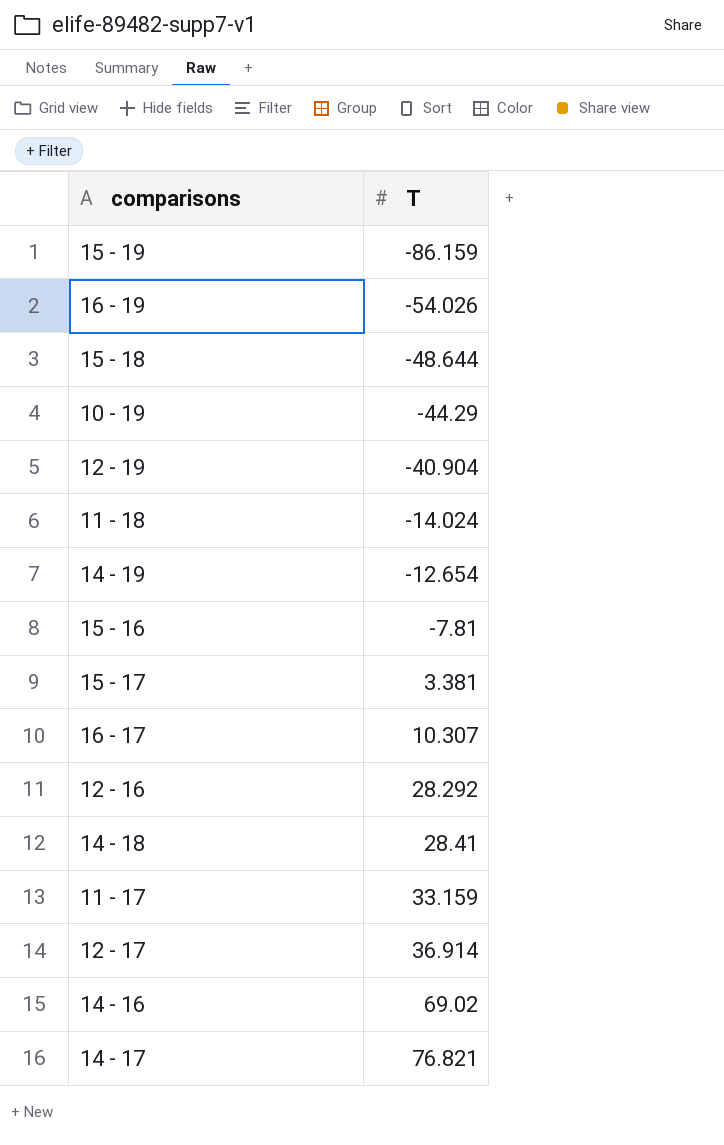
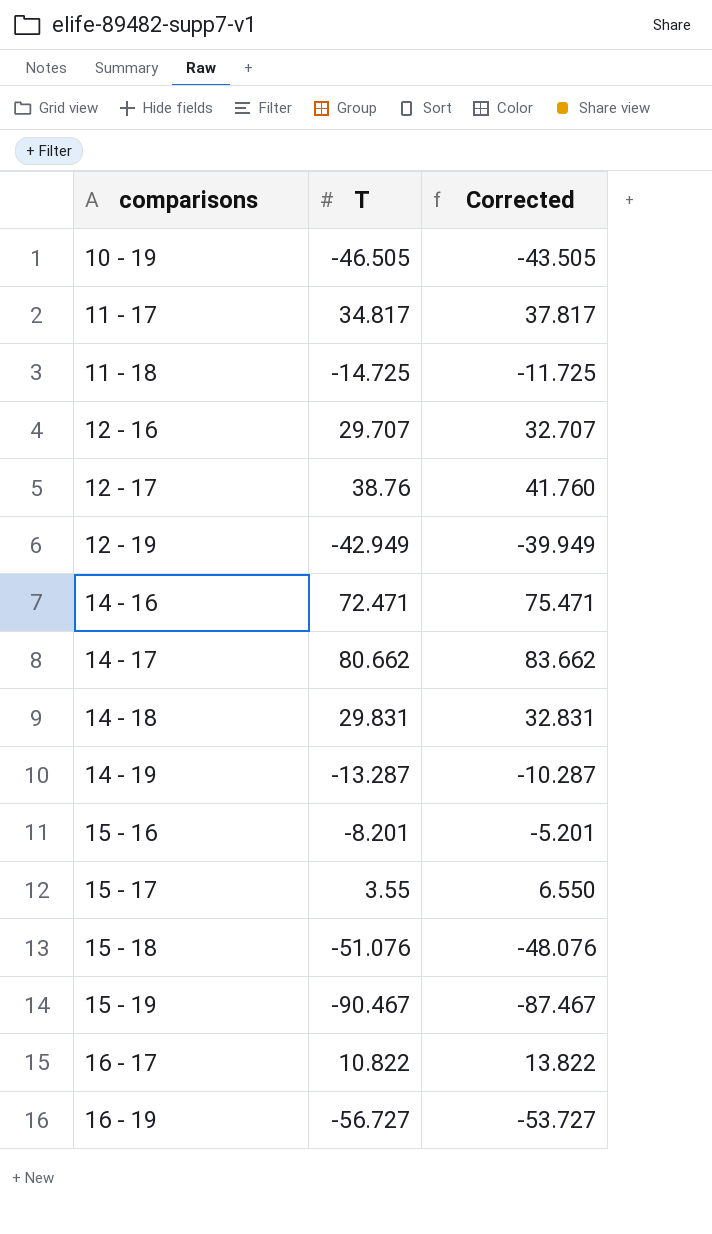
row order: T ascending -> comparisons ascending
column Corrected | formula: none -> [T] + 3
10 - 19 | T: -44.29 -> -46.505
11 - 17 | T: 33.159 -> 34.817
11 - 18 | T: -14.024 -> -14.725
12 - 16 | T: 28.292 -> 29.707
12 - 17 | T: 36.914 -> 38.76
12 - 19 | T: -40.904 -> -42.949
14 - 16 | T: 69.02 -> 72.471
14 - 17 | T: 76.821 -> 80.662
14 - 18 | T: 28.41 -> 29.831
14 - 19 | T: -12.654 -> -13.287
15 - 16 | T: -7.81 -> -8.201
15 - 17 | T: 3.381 -> 3.55
15 - 18 | T: -48.644 -> -51.076
15 - 19 | T: -86.159 -> -90.467
16 - 17 | T: 10.307 -> 10.822
16 - 19 | T: -54.026 -> -56.727

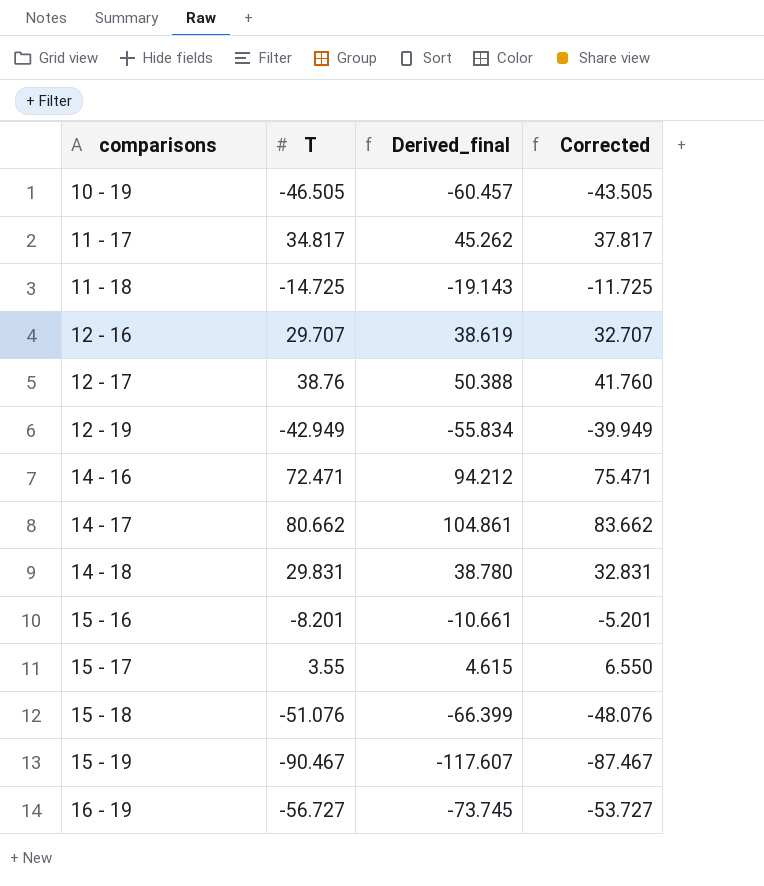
column Derived_final | formula: none -> [T] * 1.3
row 14 - 19: -13.287 | -10.287 -> none
row 16 - 17: 10.822 | 13.822 -> none

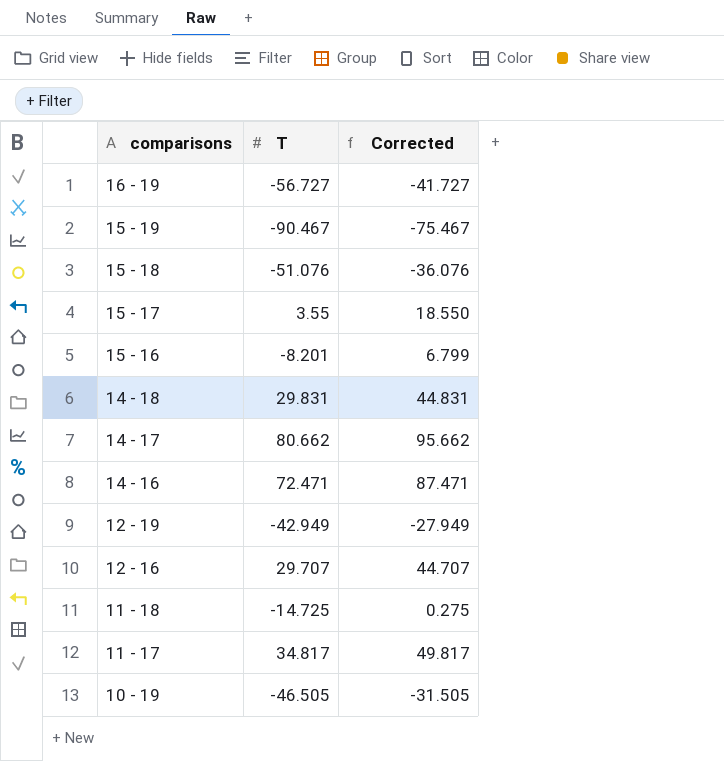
row order: comparisons ascending -> comparisons descending
column Derived_final | formula: [T] * 1.3 -> none
column Corrected | formula: [T] + 3 -> [T] + 15
row 12 - 17: 38.76 | 50.388 | 41.760 -> none

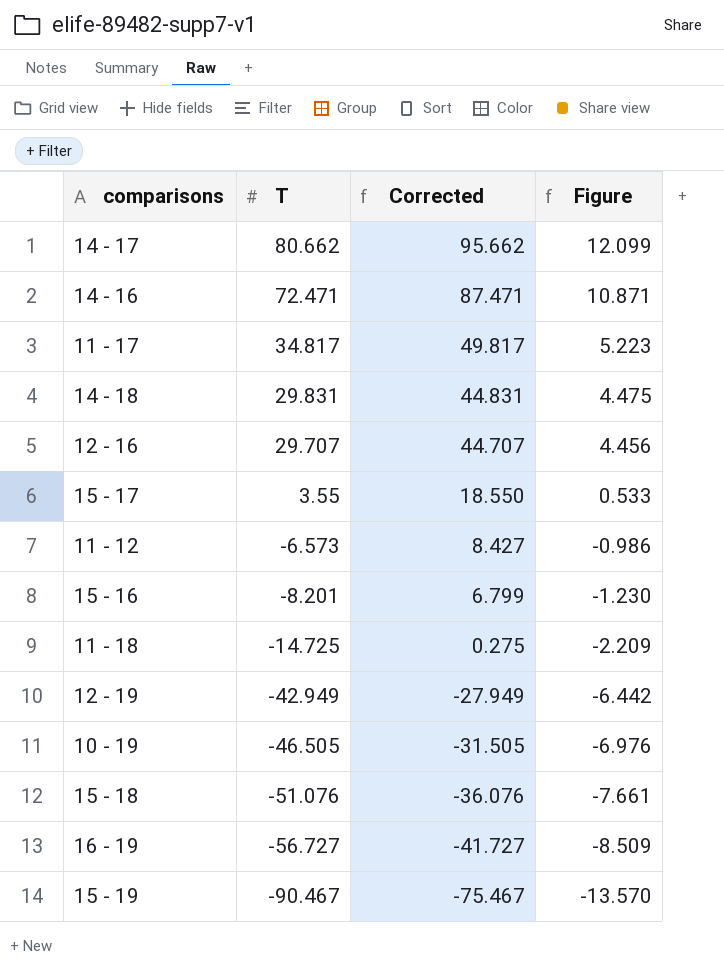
row order: comparisons descending -> T descending
column Figure | formula: none -> [T] * 0.15
row 11 - 12: none -> -6.573 | 8.427 | -0.986

